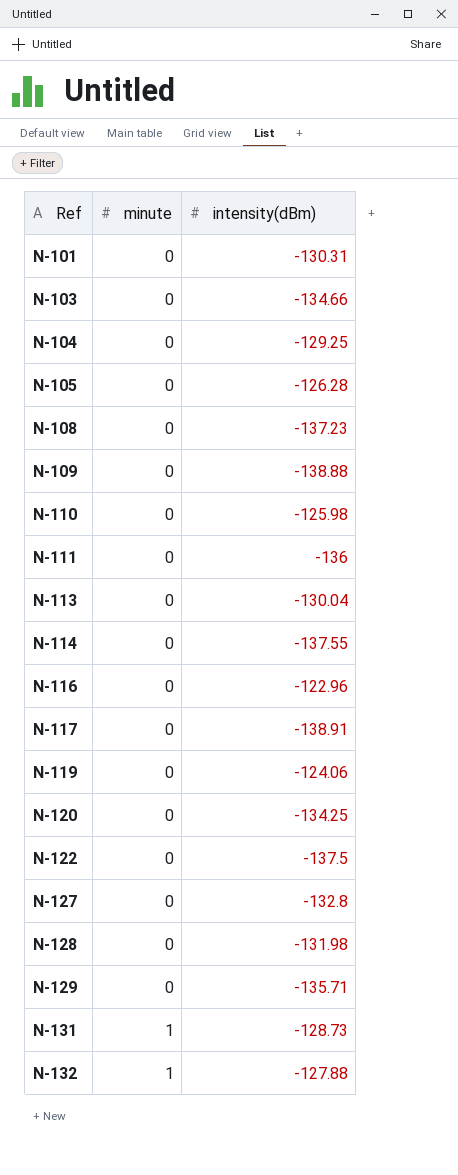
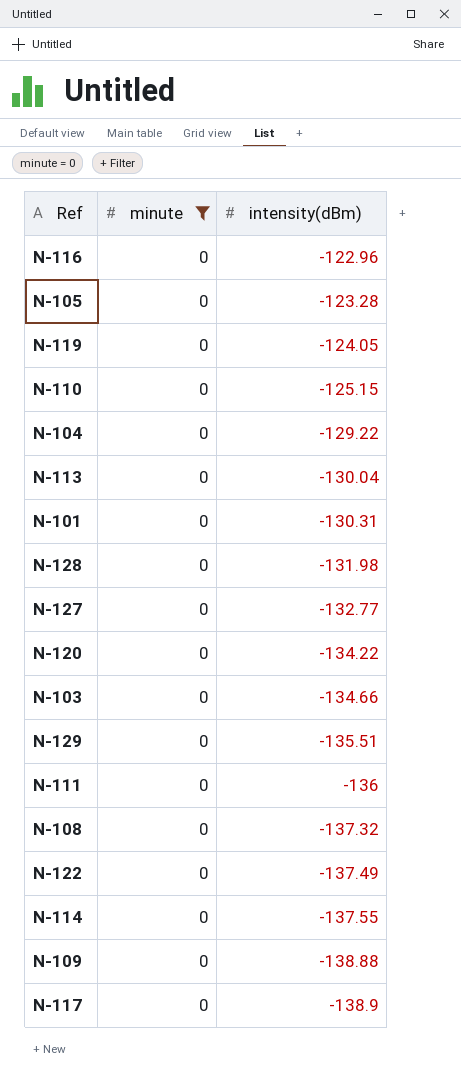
filter: none -> minute = 0
row order: Ref ascending -> intensity(dBm) descending
N-105 | intensity(dBm): -126.28 -> -123.28
N-119 | intensity(dBm): -124.06 -> -124.05
N-110 | intensity(dBm): -125.98 -> -125.15
N-104 | intensity(dBm): -129.25 -> -129.22
N-127 | intensity(dBm): -132.8 -> -132.77
N-120 | intensity(dBm): -134.25 -> -134.22
N-129 | intensity(dBm): -135.71 -> -135.51
N-108 | intensity(dBm): -137.23 -> -137.32
N-122 | intensity(dBm): -137.5 -> -137.49
N-117 | intensity(dBm): -138.91 -> -138.9

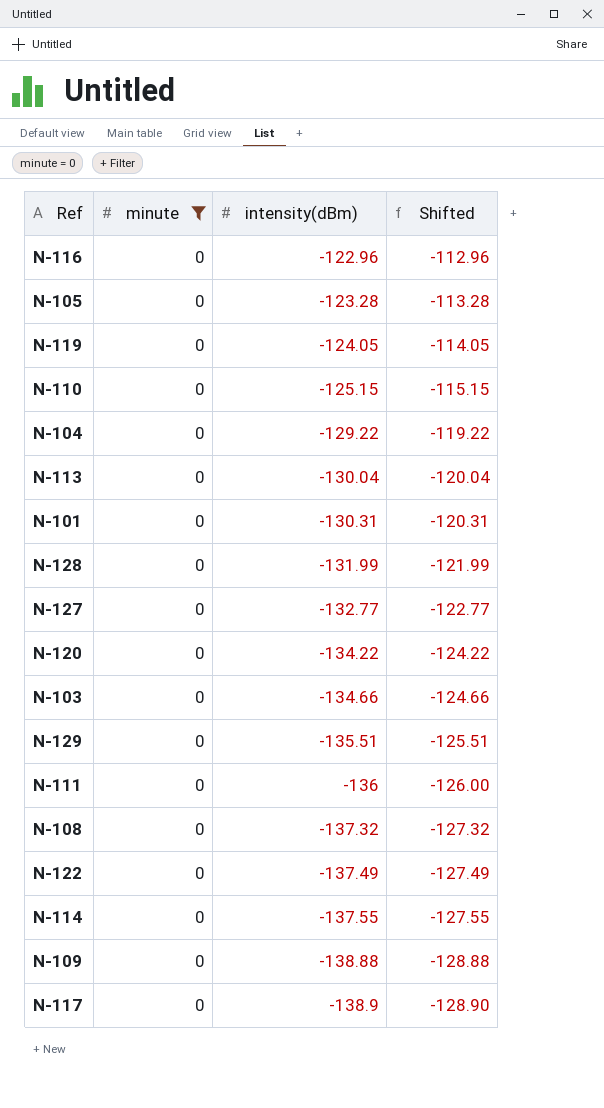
column Shifted | formula: none -> [intensity(dBm)] + 10
N-128 | intensity(dBm): -131.98 -> -131.99

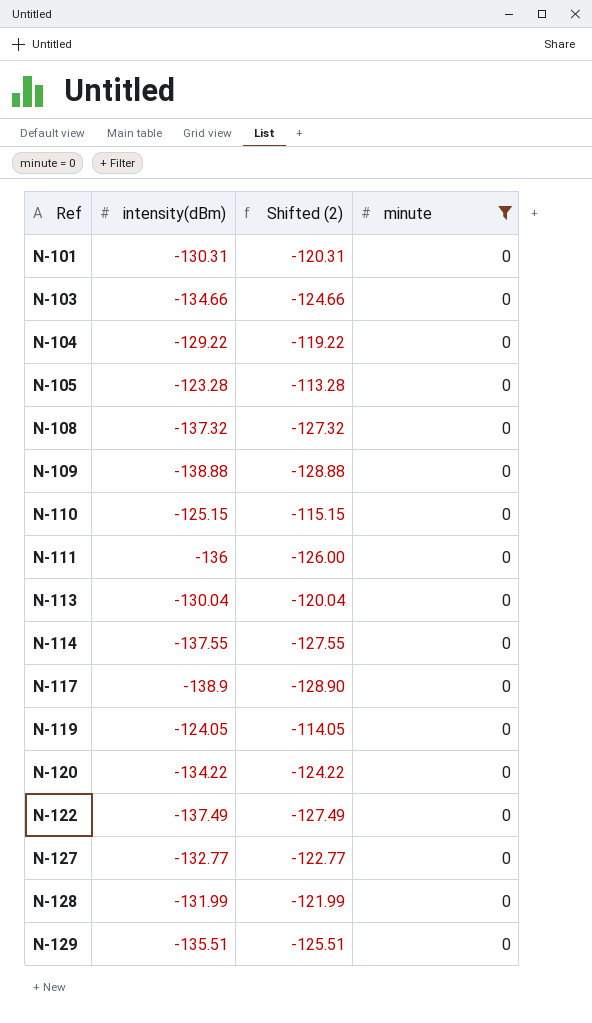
row order: intensity(dBm) descending -> Ref ascending
column name: Shifted -> Shifted (2)
column minute | position: 2 -> 4
row N-116: 0 | -122.96 | -112.96 -> none

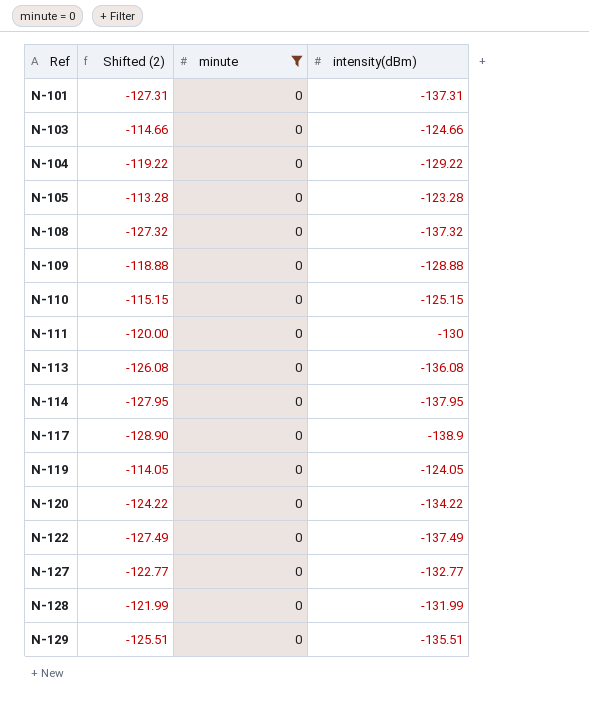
column intensity(dBm) | position: 2 -> 4
N-101 | Shifted (2): -120.31 -> -127.31
N-101 | intensity(dBm): -130.31 -> -137.31
N-103 | Shifted (2): -124.66 -> -114.66
N-103 | intensity(dBm): -134.66 -> -124.66
N-109 | Shifted (2): -128.88 -> -118.88
N-109 | intensity(dBm): -138.88 -> -128.88
N-111 | Shifted (2): -126.00 -> -120.00
N-111 | intensity(dBm): -136 -> -130
N-113 | Shifted (2): -120.04 -> -126.08
N-113 | intensity(dBm): -130.04 -> -136.08
N-114 | Shifted (2): -127.55 -> -127.95
N-114 | intensity(dBm): -137.55 -> -137.95

